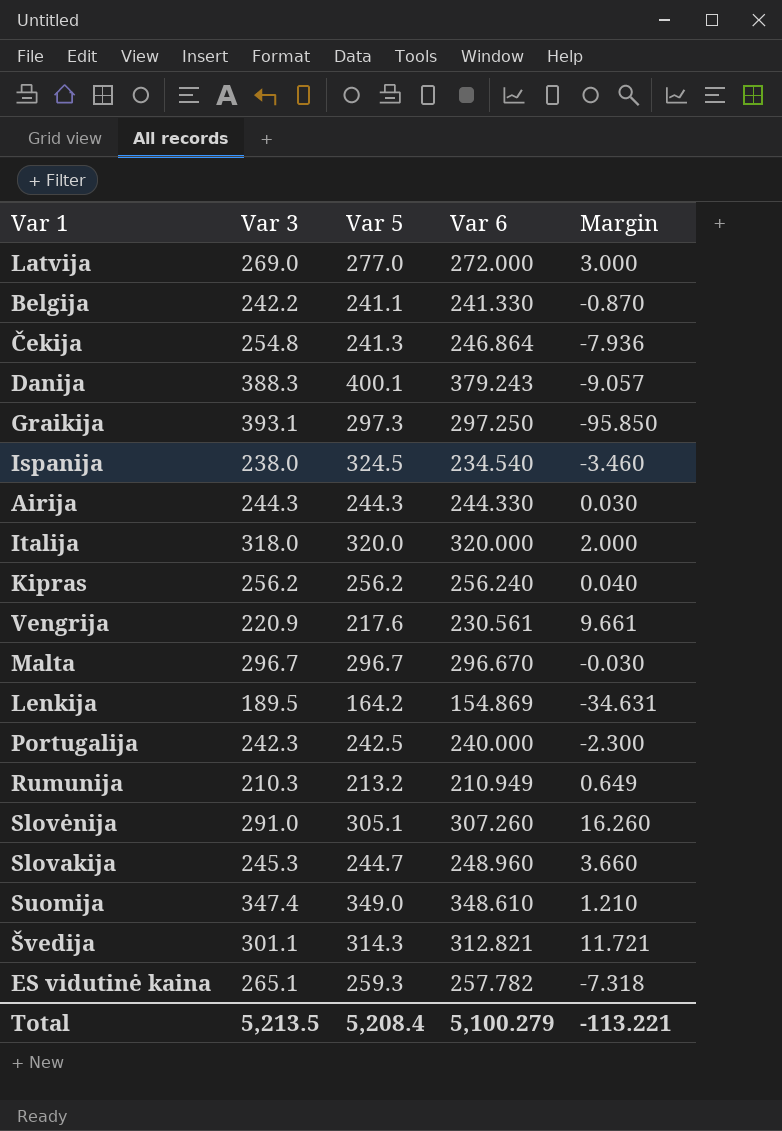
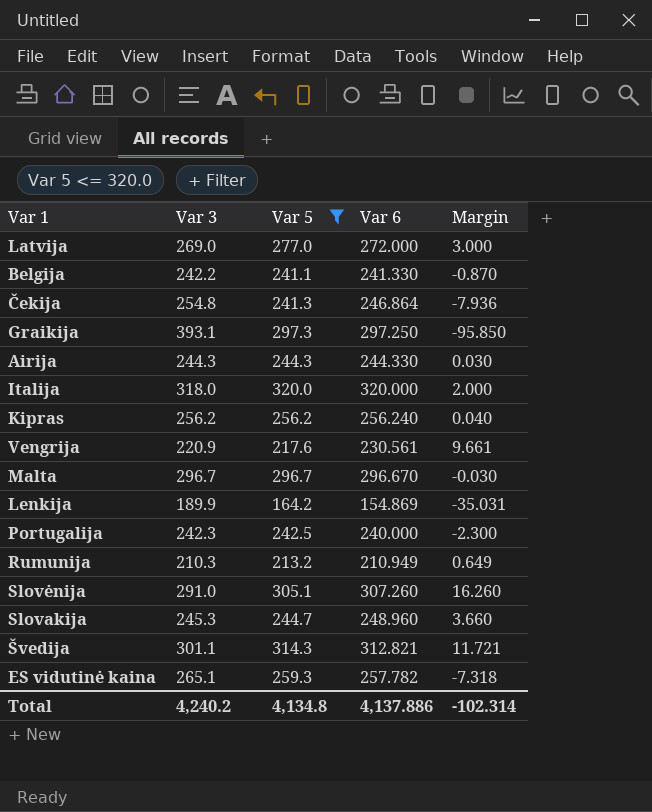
filter: none -> Var 5 <= 320.0
Lenkija | Var 3: 189.5 -> 189.9
Lenkija | Margin: -34.631 -> -35.031
Total | Var 3: 5,213.5 -> 4,240.2
Total | Var 5: 5,208.4 -> 4,134.8
Total | Var 6: 5,100.279 -> 4,137.886
Total | Margin: -113.221 -> -102.314

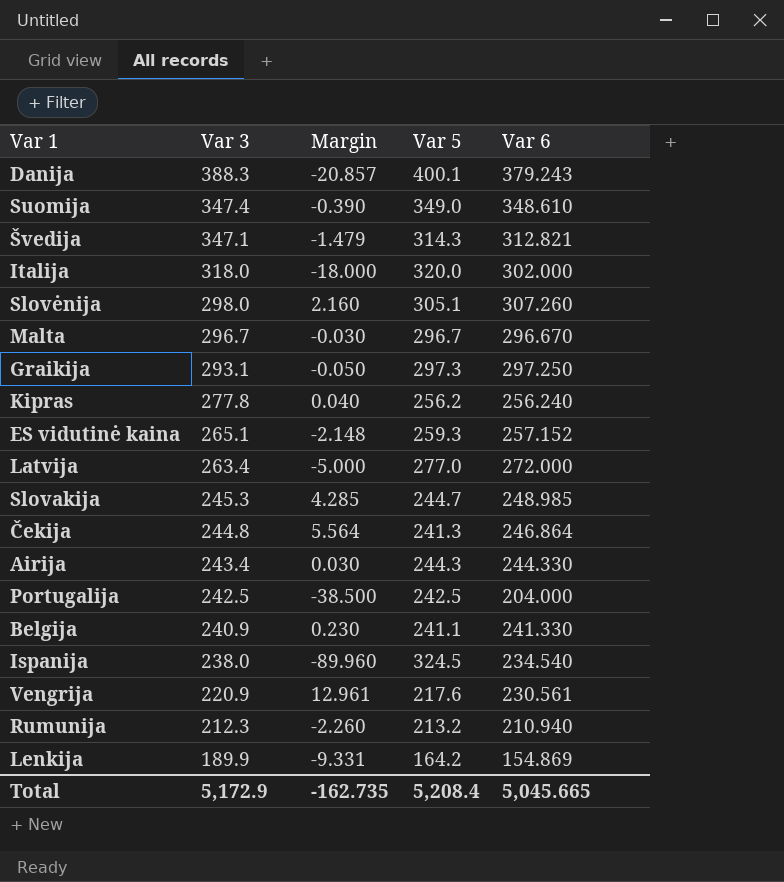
filter: Var 5 <= 320.0 -> none
row order: none -> Var 3 descending
column Margin | formula: [Var 6] - [Var 3] -> [Var 6] - [Var 5]
column Margin | position: 5 -> 3
Švedija | Var 3: 301.1 -> 347.1
Italija | Var 6: 320.000 -> 302.000
Slovėnija | Var 3: 291.0 -> 298.0
Graikija | Var 3: 393.1 -> 293.1
Kipras | Var 3: 256.2 -> 277.8
ES vidutinė kaina | Var 6: 257.782 -> 257.152
Latvija | Var 3: 269.0 -> 263.4
Slovakija | Var 6: 248.960 -> 248.985
Čekija | Var 3: 254.8 -> 244.8
Airija | Var 3: 244.3 -> 243.4
Portugalija | Var 3: 242.3 -> 242.5
Portugalija | Var 6: 240.000 -> 204.000
Belgija | Var 3: 242.2 -> 240.9
Rumunija | Var 3: 210.3 -> 212.3
Rumunija | Var 6: 210.949 -> 210.940
Total | Var 3: 4,240.2 -> 5,172.9
Total | Margin: -102.314 -> -162.735
Total | Var 5: 4,134.8 -> 5,208.4
Total | Var 6: 4,137.886 -> 5,045.665

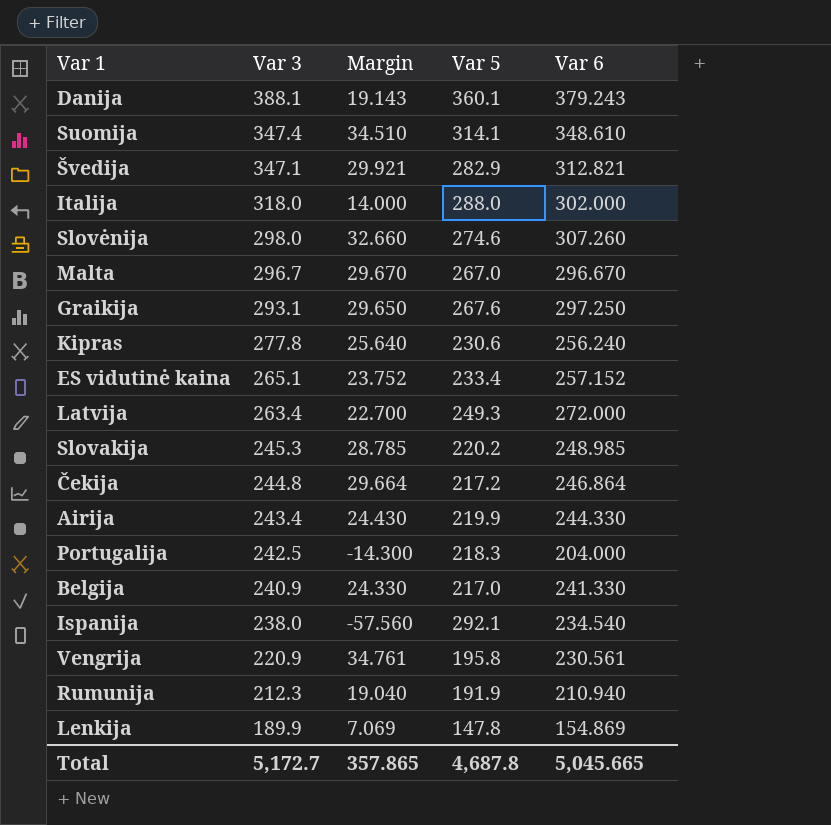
Danija | Var 3: 388.3 -> 388.1
Danija | Margin: -20.857 -> 19.143
Danija | Var 5: 400.1 -> 360.1
Suomija | Margin: -0.390 -> 34.510
Suomija | Var 5: 349.0 -> 314.1
Švedija | Margin: -1.479 -> 29.921
Švedija | Var 5: 314.3 -> 282.9
Italija | Margin: -18.000 -> 14.000
Italija | Var 5: 320.0 -> 288.0
Slovėnija | Margin: 2.160 -> 32.660
Slovėnija | Var 5: 305.1 -> 274.6
Malta | Margin: -0.030 -> 29.670
Malta | Var 5: 296.7 -> 267.0
Graikija | Margin: -0.050 -> 29.650
Graikija | Var 5: 297.3 -> 267.6
Kipras | Margin: 0.040 -> 25.640
Kipras | Var 5: 256.2 -> 230.6
ES vidutinė kaina | Margin: -2.148 -> 23.752
ES vidutinė kaina | Var 5: 259.3 -> 233.4
Latvija | Margin: -5.000 -> 22.700
Latvija | Var 5: 277.0 -> 249.3
Slovakija | Margin: 4.285 -> 28.785
Slovakija | Var 5: 244.7 -> 220.2
Čekija | Margin: 5.564 -> 29.664
Čekija | Var 5: 241.3 -> 217.2
Airija | Margin: 0.030 -> 24.430
Airija | Var 5: 244.3 -> 219.9
Portugalija | Margin: -38.500 -> -14.300
Portugalija | Var 5: 242.5 -> 218.3
Belgija | Margin: 0.230 -> 24.330
Belgija | Var 5: 241.1 -> 217.0
Ispanija | Margin: -89.960 -> -57.560
Ispanija | Var 5: 324.5 -> 292.1
Vengrija | Margin: 12.961 -> 34.761
Vengrija | Var 5: 217.6 -> 195.8
Rumunija | Margin: -2.260 -> 19.040
Rumunija | Var 5: 213.2 -> 191.9
Lenkija | Margin: -9.331 -> 7.069
Lenkija | Var 5: 164.2 -> 147.8
Total | Var 3: 5,172.9 -> 5,172.7
Total | Margin: -162.735 -> 357.865
Total | Var 5: 5,208.4 -> 4,687.8

